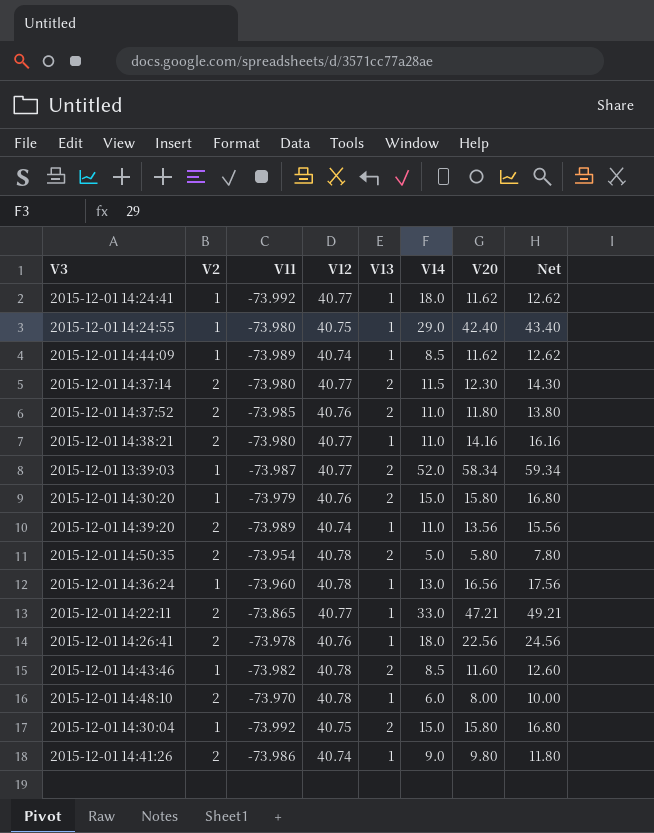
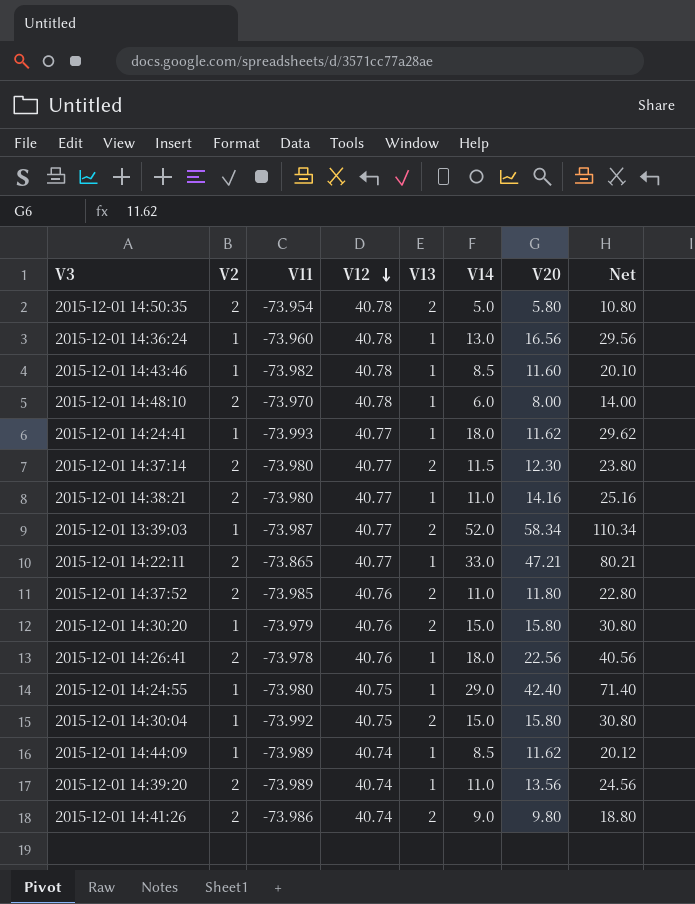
row order: none -> V12 descending
column Net | formula: [V2] + [V20] -> [V14] + [V20]
2015-12-01 14:43:46 | V13: 2 -> 1
2015-12-01 14:24:41 | V11: -73.992 -> -73.993
2015-12-01 14:41:26 | V13: 1 -> 2

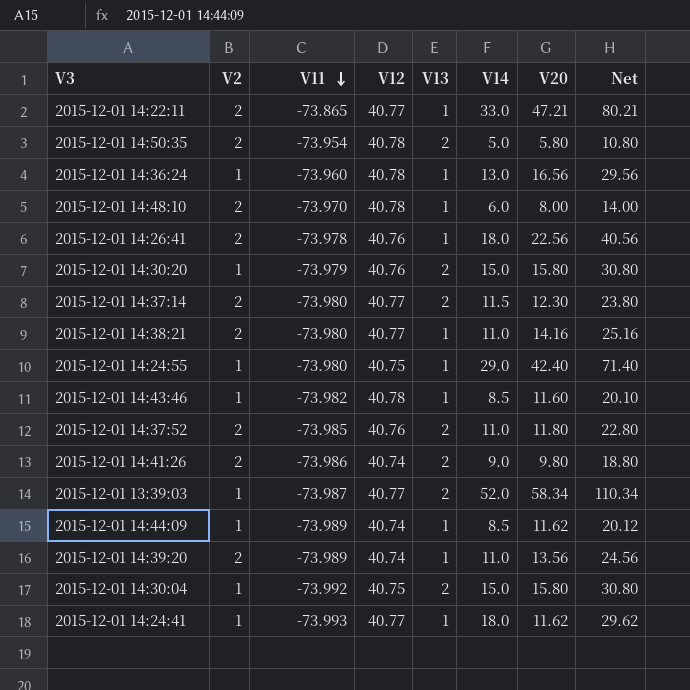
row order: V12 descending -> V11 descending

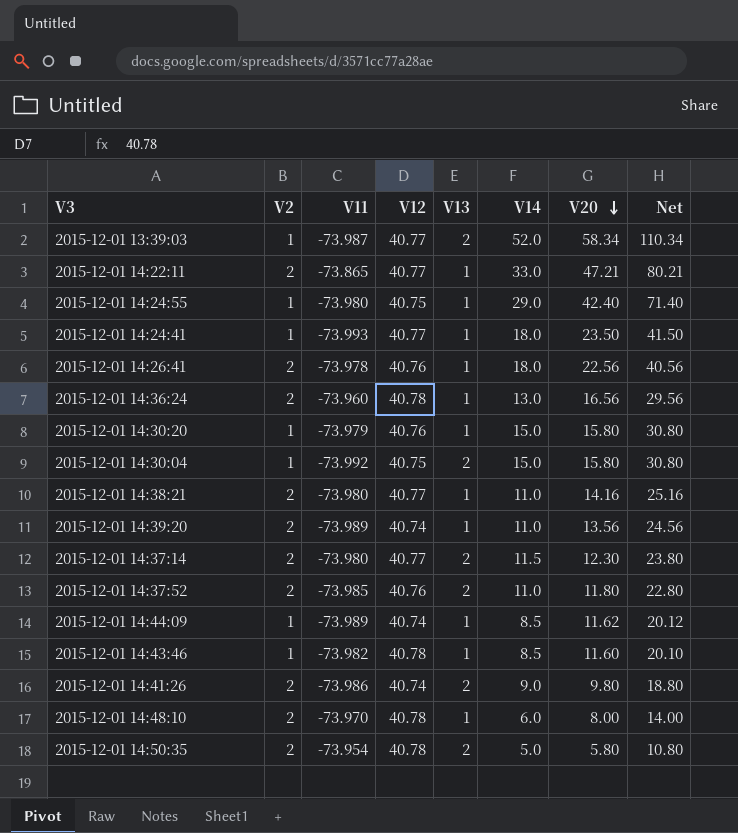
row order: V11 descending -> V20 descending
2015-12-01 14:24:41 | V20: 11.62 -> 23.50
2015-12-01 14:24:41 | Net: 29.62 -> 41.50
2015-12-01 14:36:24 | V2: 1 -> 2
2015-12-01 14:30:20 | V13: 2 -> 1

